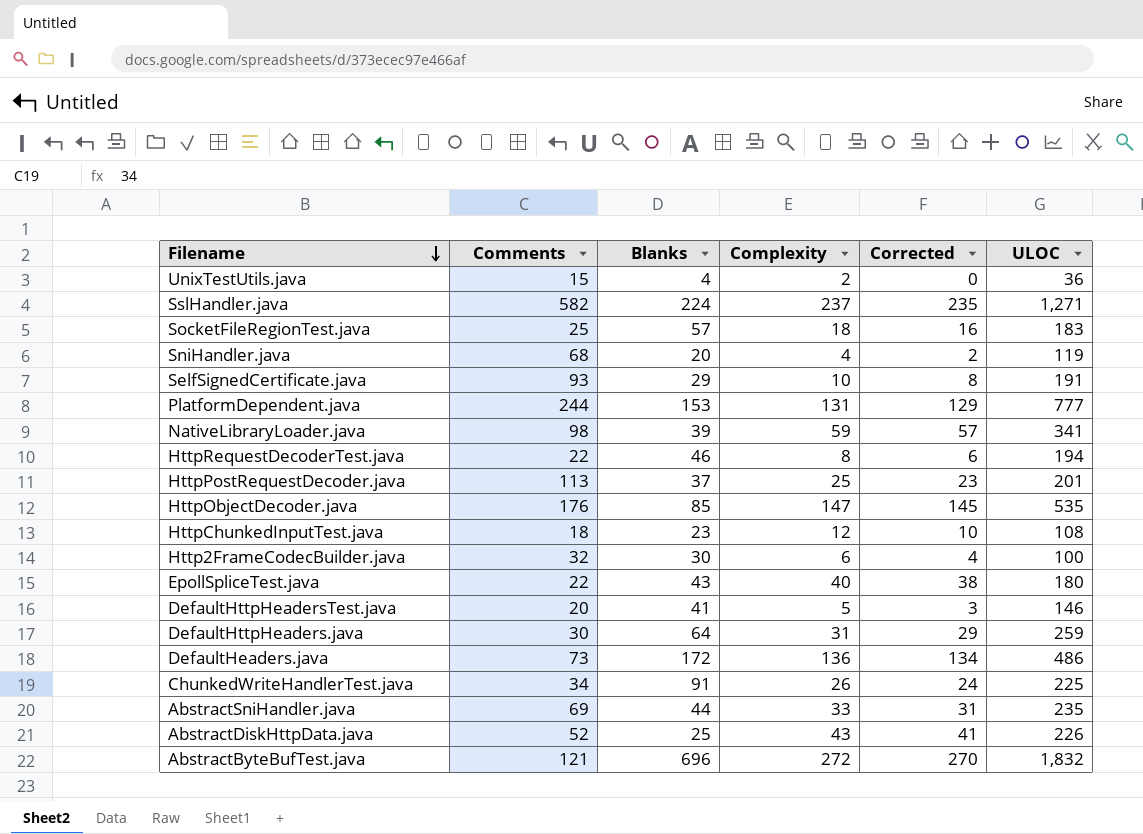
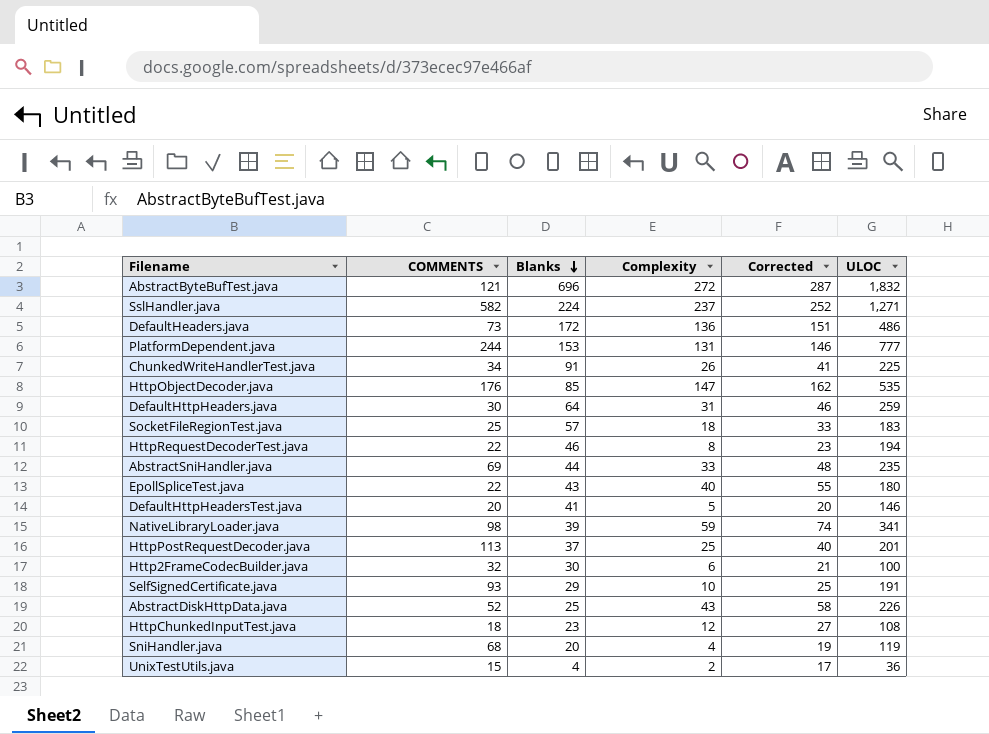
row order: Filename descending -> Blanks descending
column name: Comments -> COMMENTS
column Corrected | formula: [Complexity] - 2 -> [Complexity] + 15

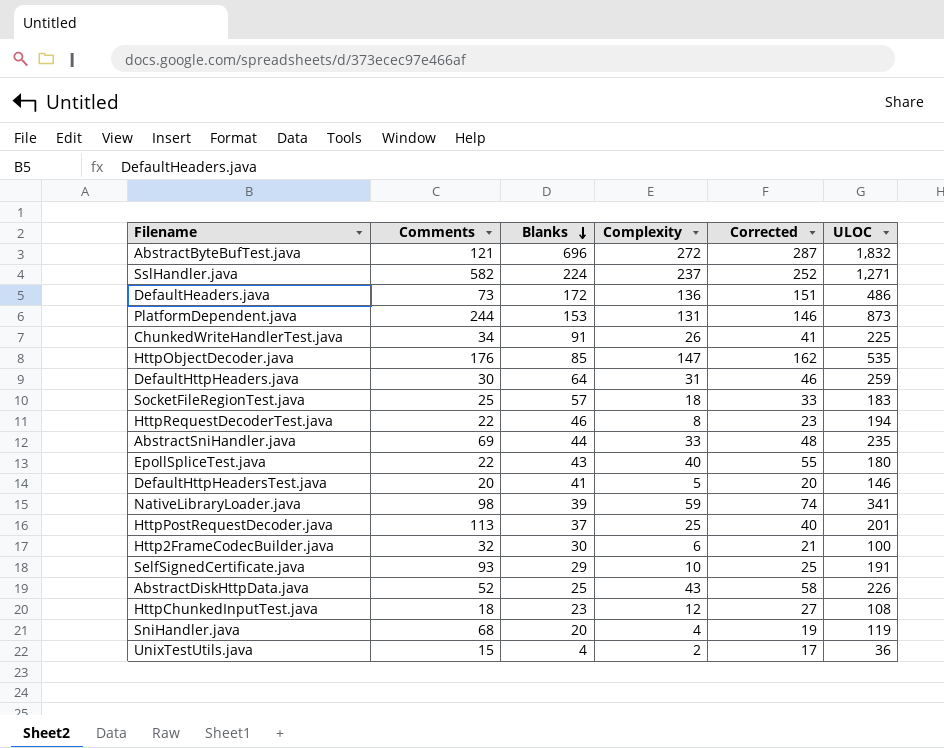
column name: COMMENTS -> Comments
PlatformDependent.java | ULOC: 777 -> 873

